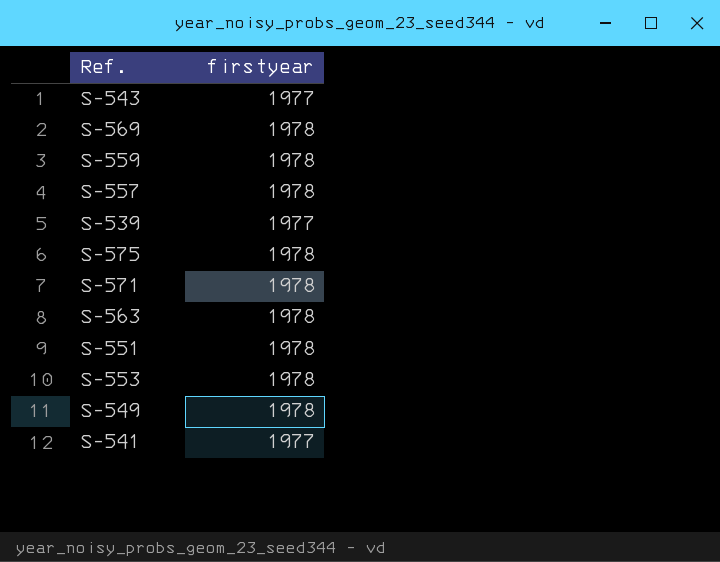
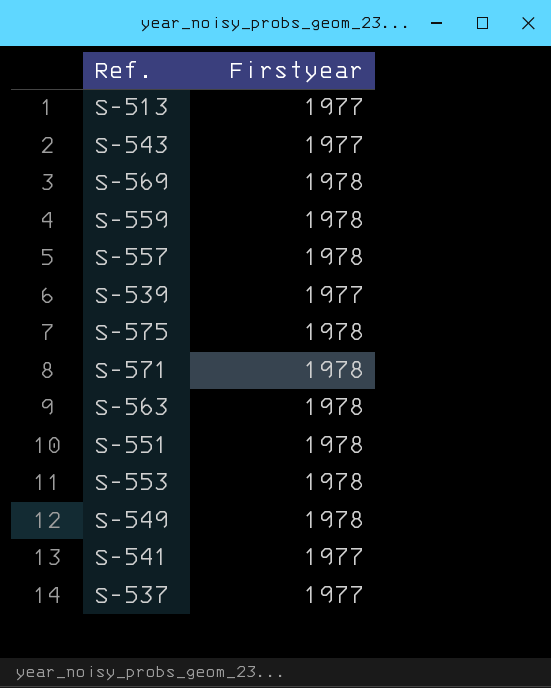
column name: firstyear -> Firstyear
row S-513: none -> 1977
row S-537: none -> 1977

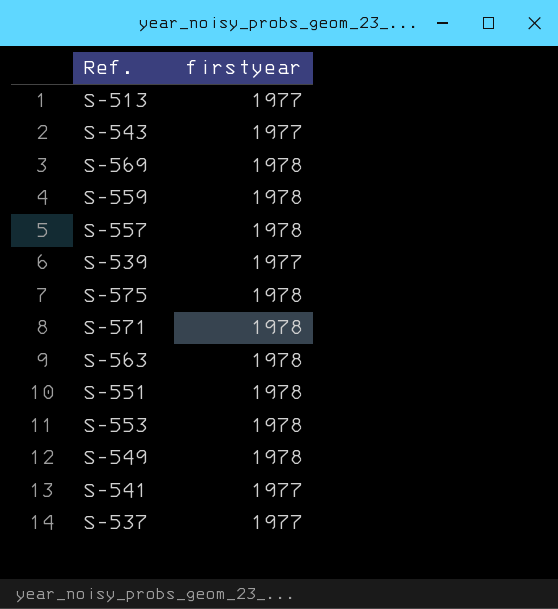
column name: Firstyear -> firstyear

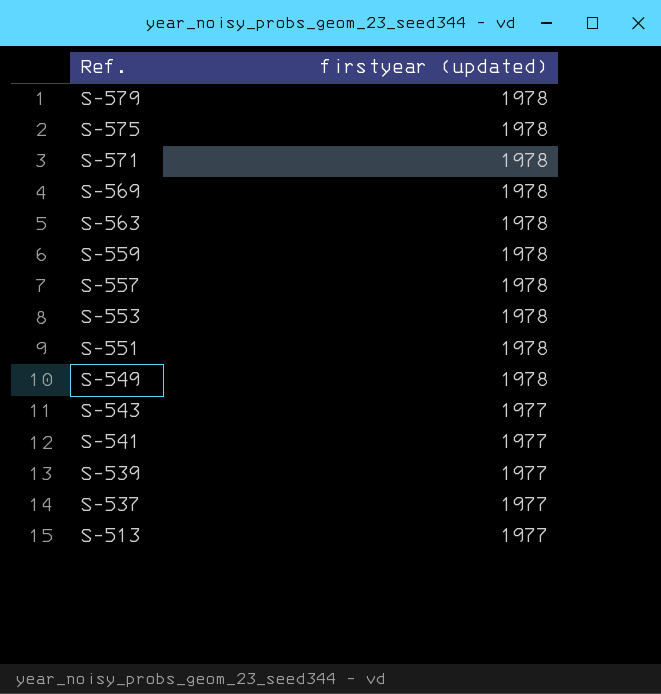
row order: none -> Ref. descending
column name: firstyear -> firstyear (updated)
row S-579: none -> 1978

